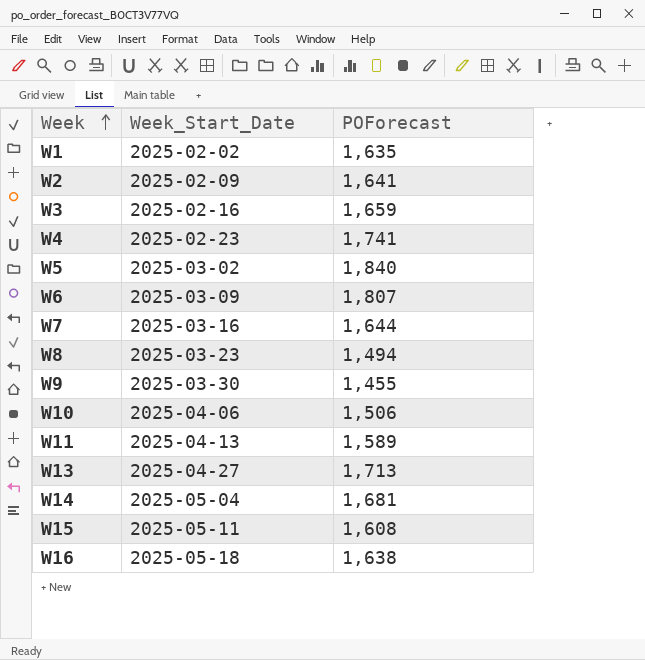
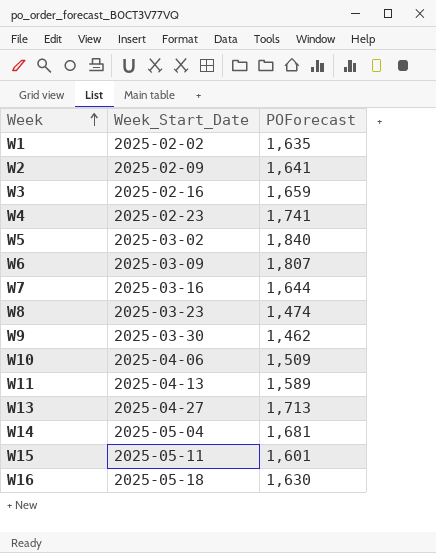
W8 | POForecast: 1,494 -> 1,474
W9 | POForecast: 1,455 -> 1,462
W10 | POForecast: 1,506 -> 1,509
W15 | POForecast: 1,608 -> 1,601
W16 | POForecast: 1,638 -> 1,630

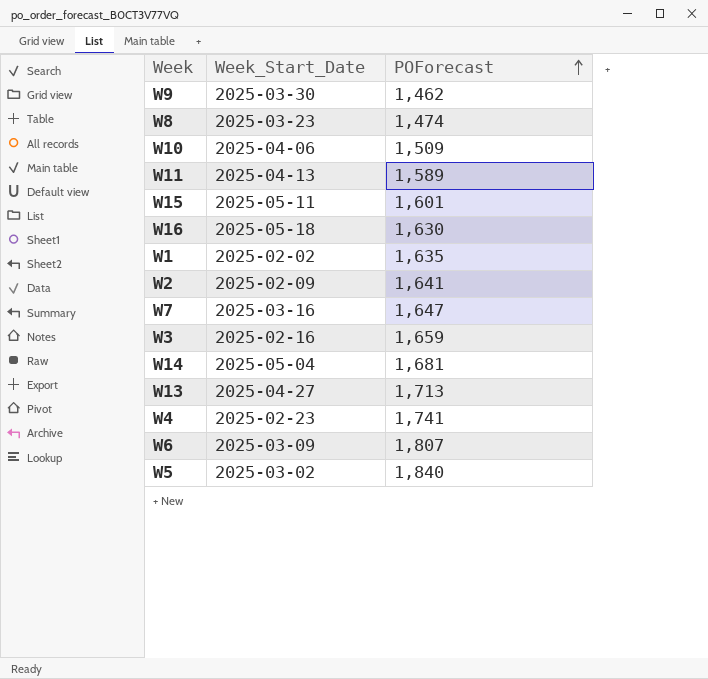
row order: Week ascending -> POForecast ascending
W7 | POForecast: 1,644 -> 1,647

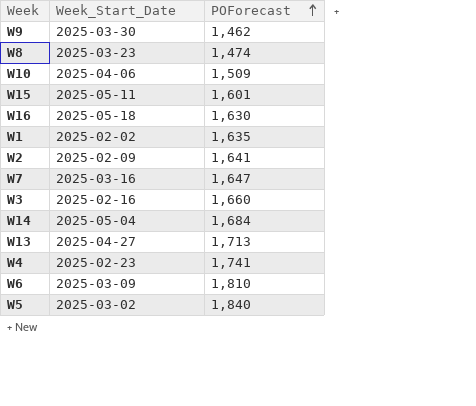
row W11: 2025-04-13 | 1,589 -> none
W3 | POForecast: 1,659 -> 1,660
W14 | POForecast: 1,681 -> 1,684
W6 | POForecast: 1,807 -> 1,810

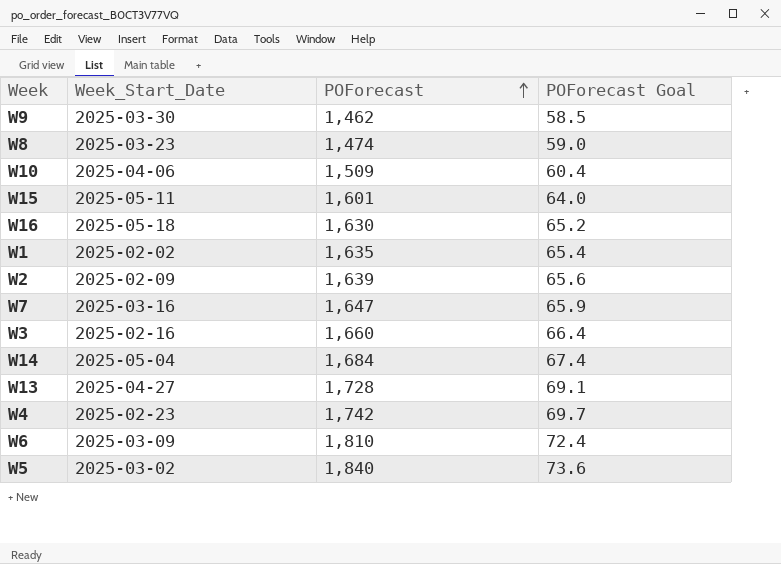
column POForecast Goal | formula: none -> [POForecast] * 0.04
W2 | POForecast: 1,641 -> 1,639
W13 | POForecast: 1,713 -> 1,728
W4 | POForecast: 1,741 -> 1,742

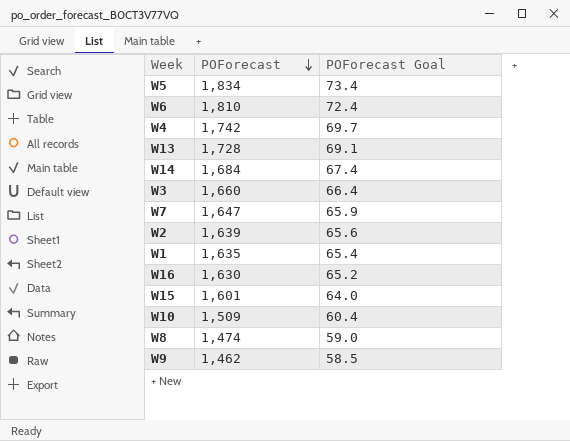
row order: POForecast ascending -> POForecast descending
column Week_Start_Date | position: 2 -> none
W5 | POForecast: 1,840 -> 1,834
W5 | POForecast Goal: 73.6 -> 73.4

